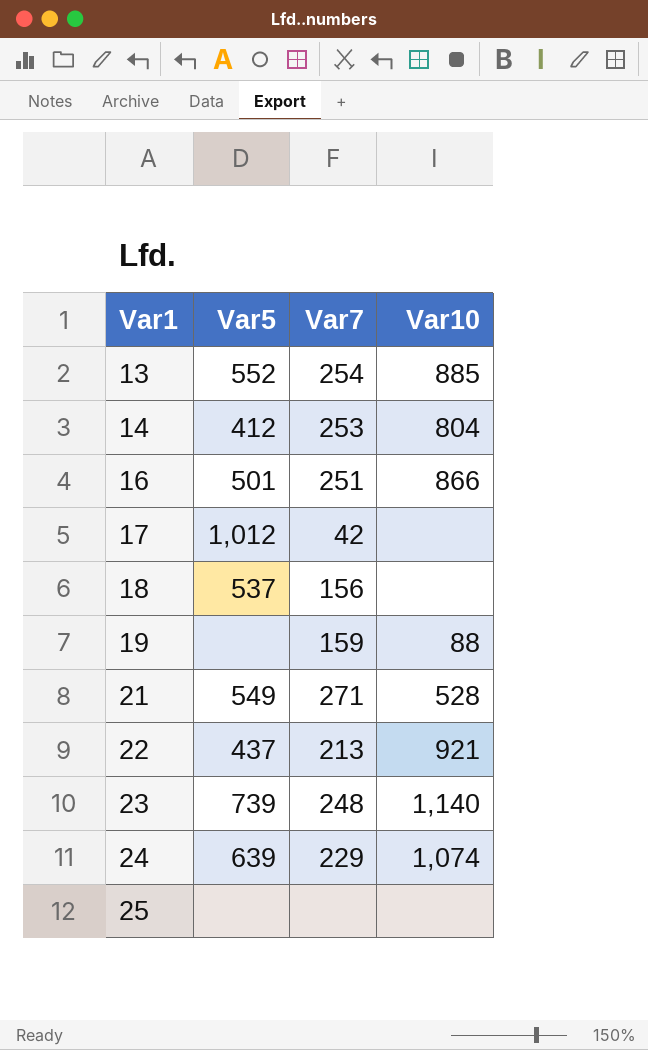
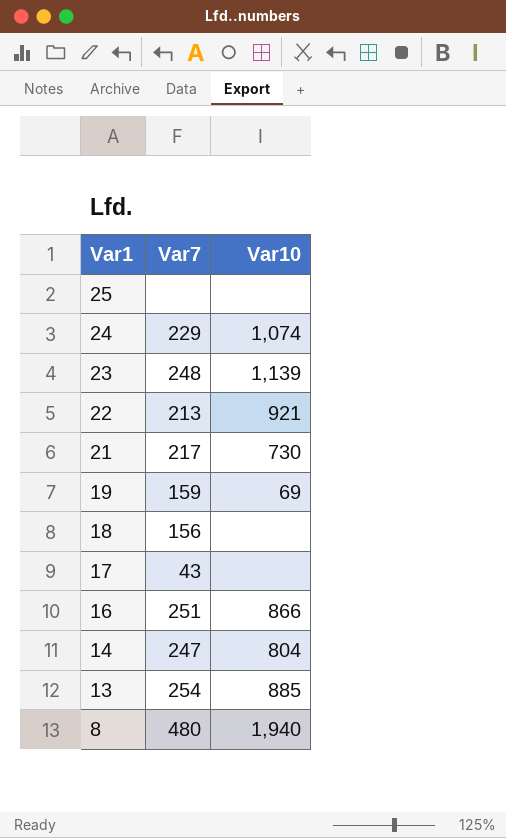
row order: Var1 ascending -> Var1 descending
column Var5 | position: 2 -> none
23 | Var10: 1,140 -> 1,139
21 | Var7: 271 -> 217
21 | Var10: 528 -> 730
19 | Var10: 88 -> 69
17 | Var7: 42 -> 43
14 | Var7: 253 -> 247
row 8: none -> 480 | 1,940

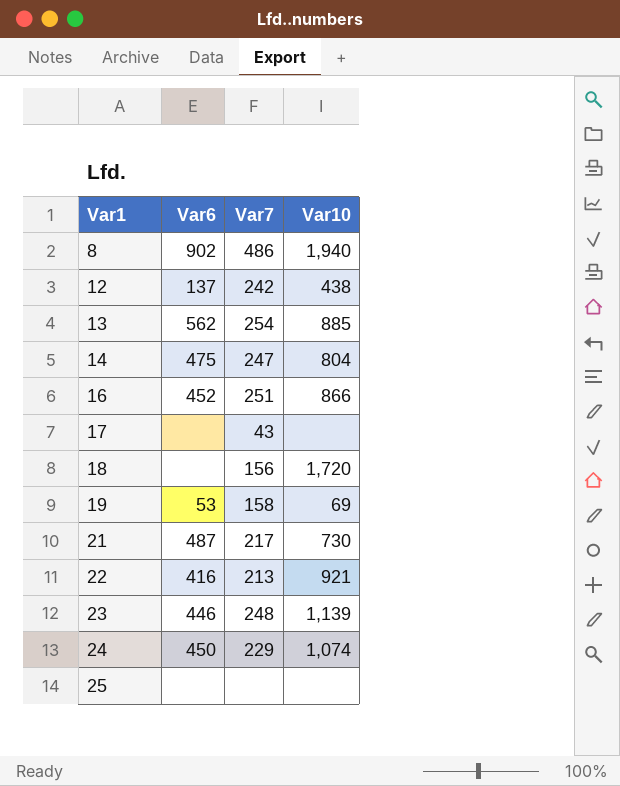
row order: Var1 descending -> Var1 ascending
column Var6 | position: none -> 2
8 | Var7: 480 -> 486
row 12: none -> 137 | 242 | 438
18 | Var10: none -> 1,720
19 | Var7: 159 -> 158

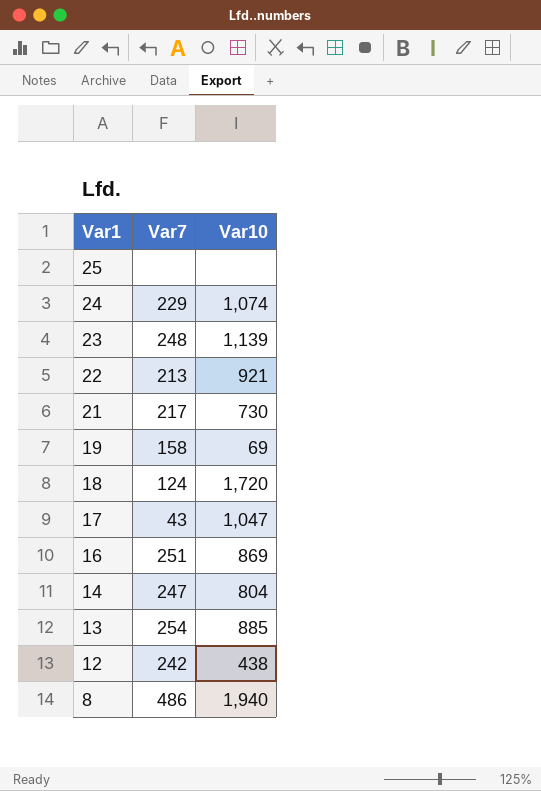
row order: Var1 ascending -> Var1 descending
column Var6 | position: 2 -> none
18 | Var7: 156 -> 124
17 | Var10: none -> 1,047
16 | Var10: 866 -> 869

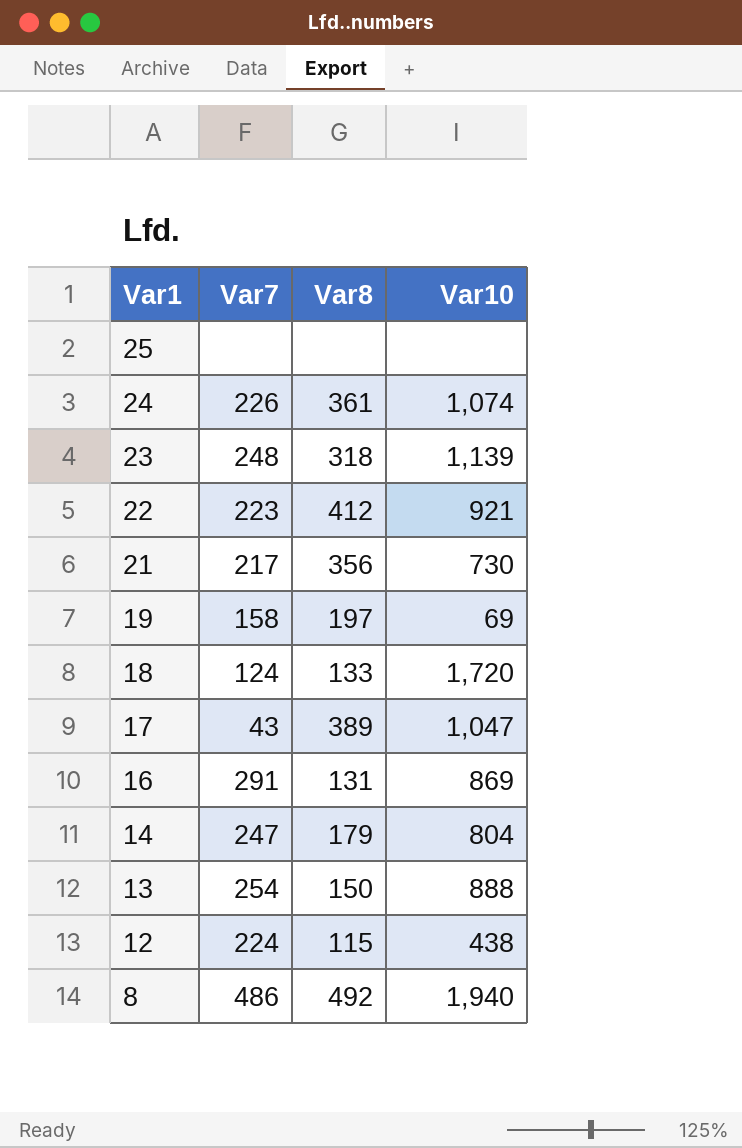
column Var8 | position: none -> 3
24 | Var7: 229 -> 226
22 | Var7: 213 -> 223
16 | Var7: 251 -> 291
13 | Var10: 885 -> 888
12 | Var7: 242 -> 224

